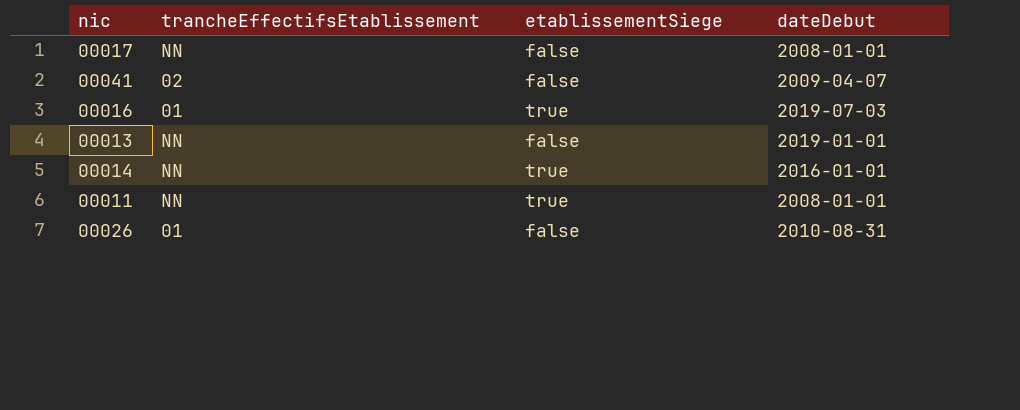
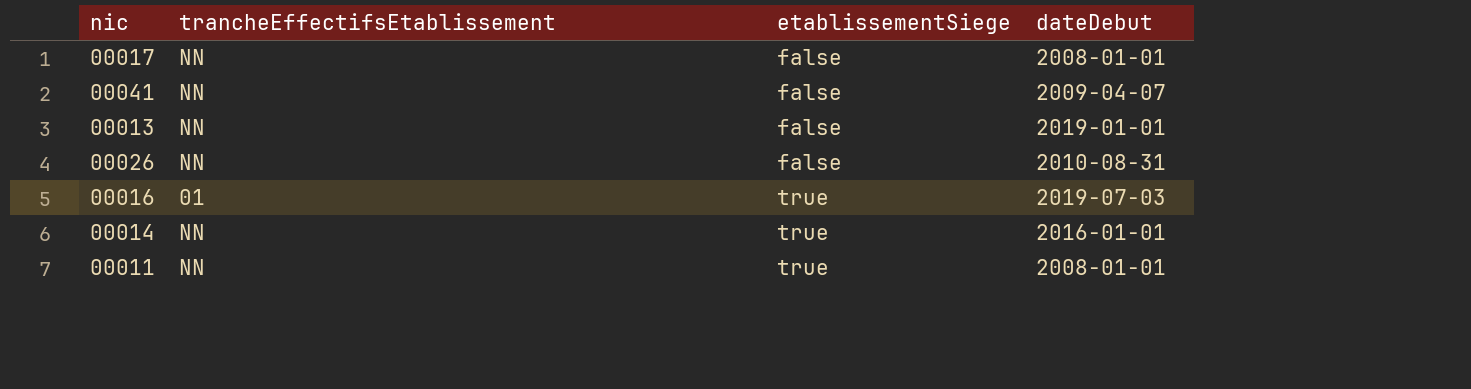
row order: none -> etablissementSiege ascending
00041 | trancheEffectifsEtablissement: 02 -> NN
00026 | trancheEffectifsEtablissement: 01 -> NN

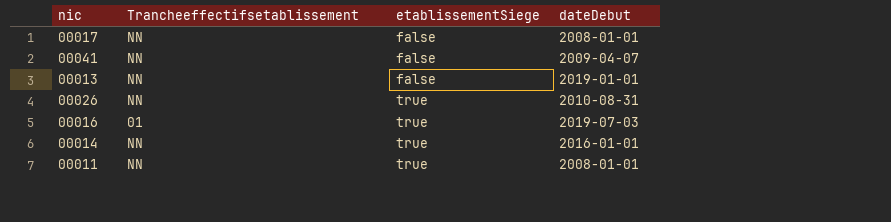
column name: trancheEffectifsEtablissement -> Trancheeffectifsetablissement
00026 | etablissementSiege: false -> true

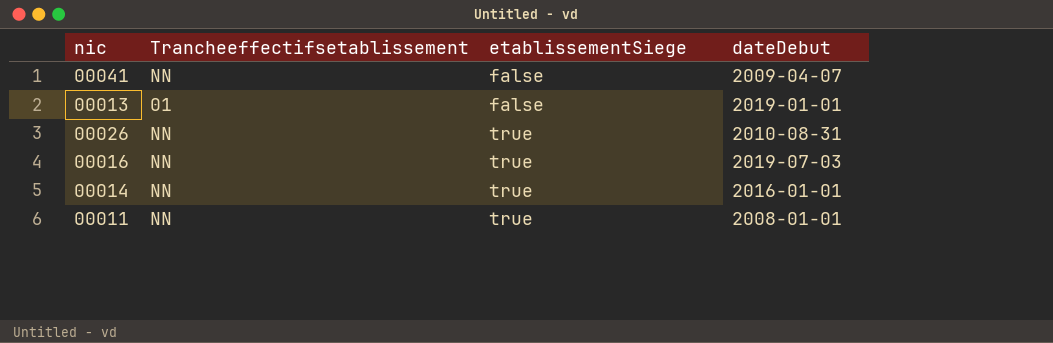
row 00017: NN | false | 2008-01-01 -> none
00013 | Trancheeffectifsetablissement: NN -> 01
00016 | Trancheeffectifsetablissement: 01 -> NN

